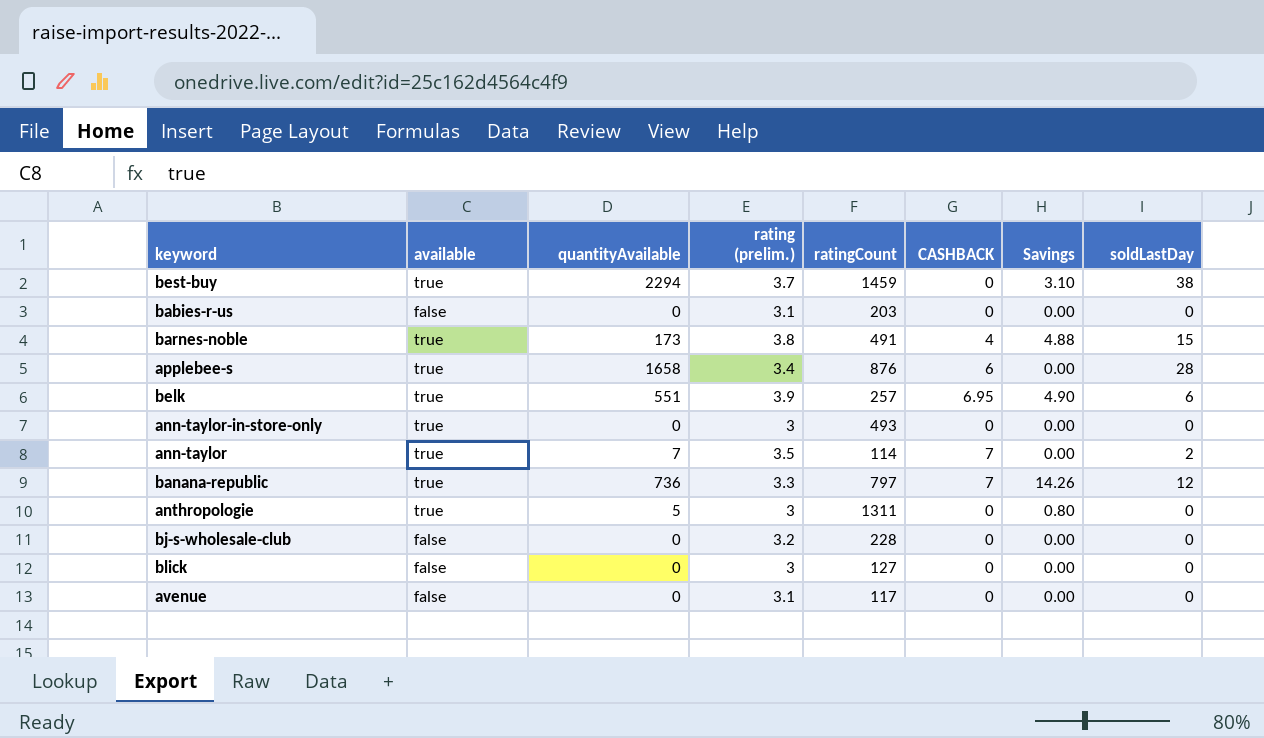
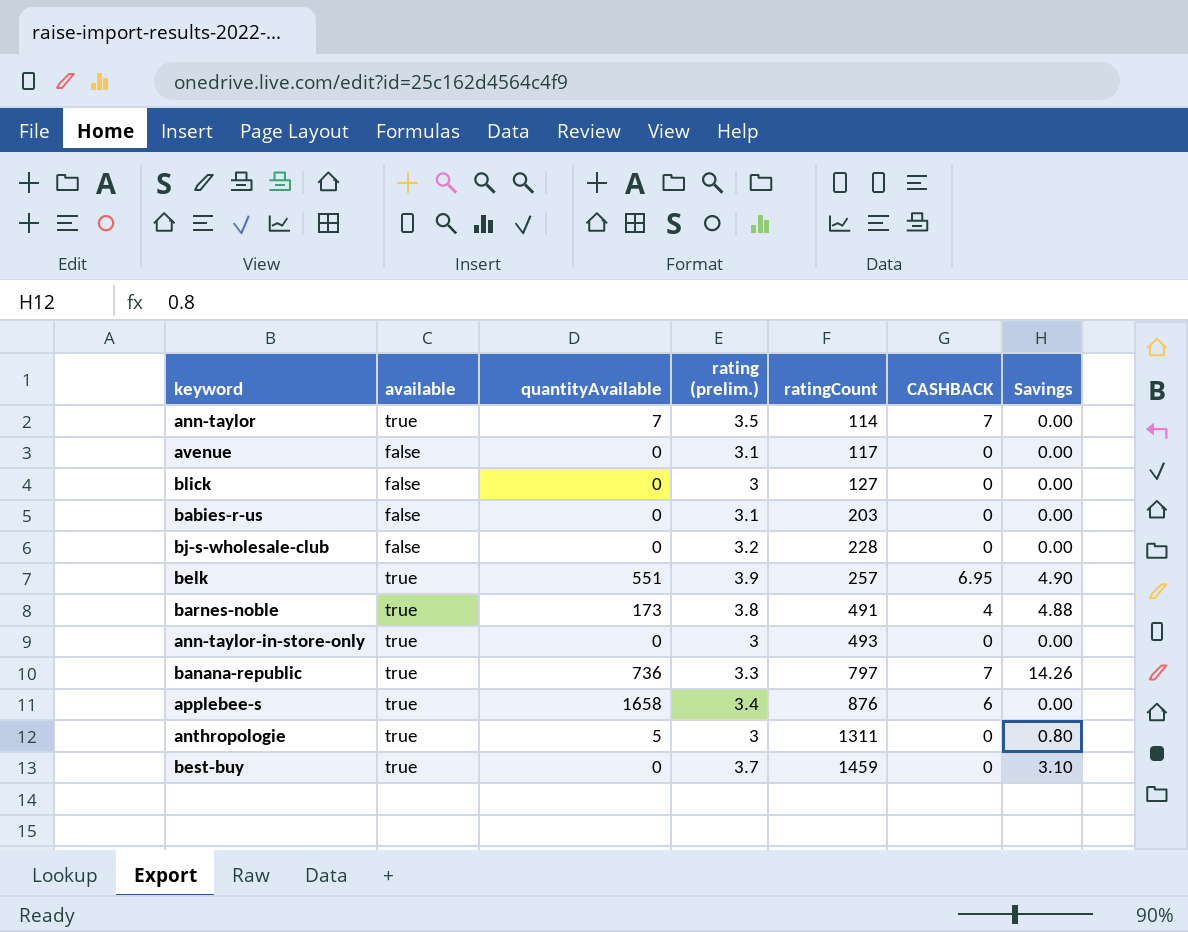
row order: none -> ratingCount ascending
column soldLastDay | position: 8 -> none
best-buy | quantityAvailable: 2294 -> 0

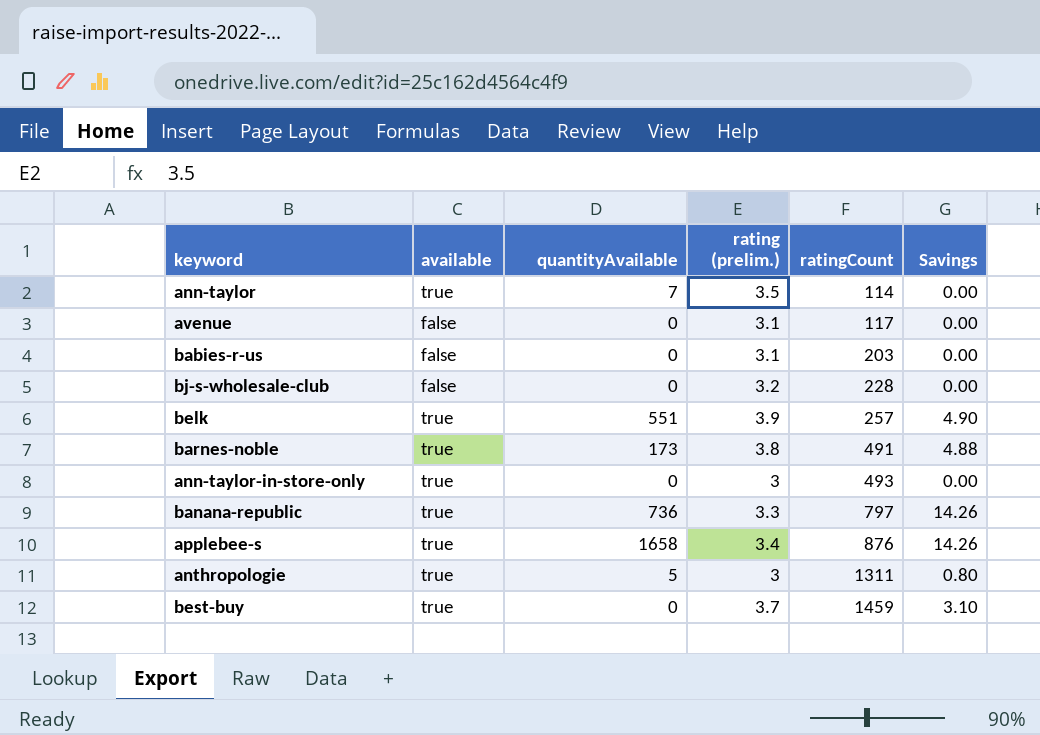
column CASHBACK | position: 6 -> none
row blick: false | 0 | 3 | 127 | 0 | 0.00 -> none
applebee-s | Savings: 0.00 -> 14.26

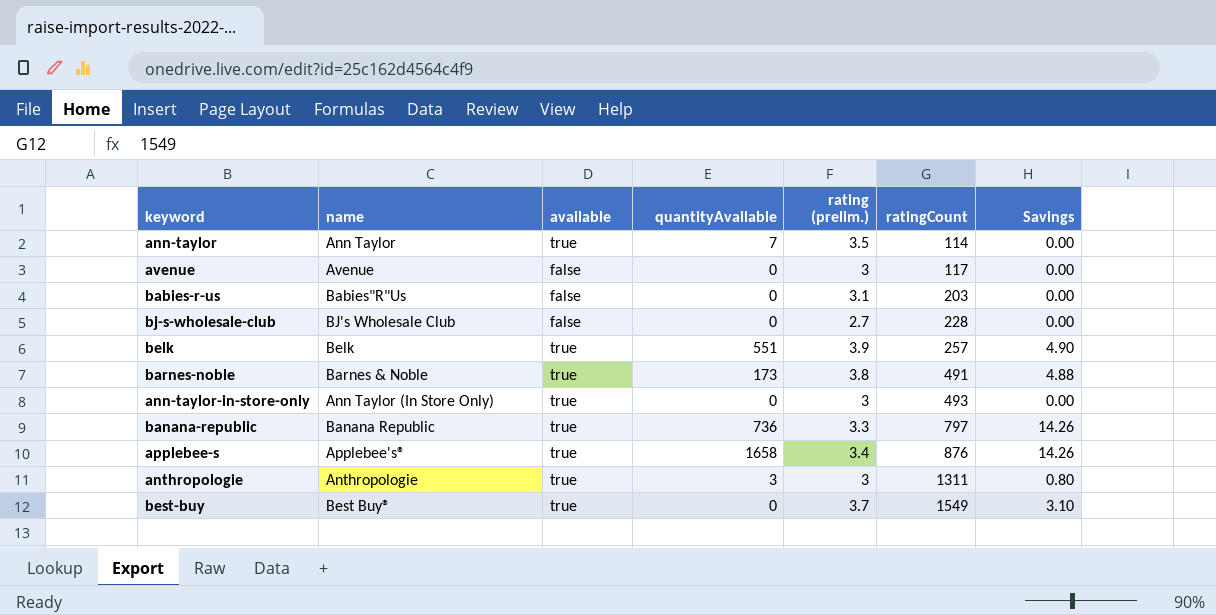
column name | position: none -> 2
avenue | rating (prelim.): 3.1 -> 3
bj-s-wholesale-club | rating (prelim.): 3.2 -> 2.7
anthropologie | quantityAvailable: 5 -> 3
best-buy | ratingCount: 1459 -> 1549

